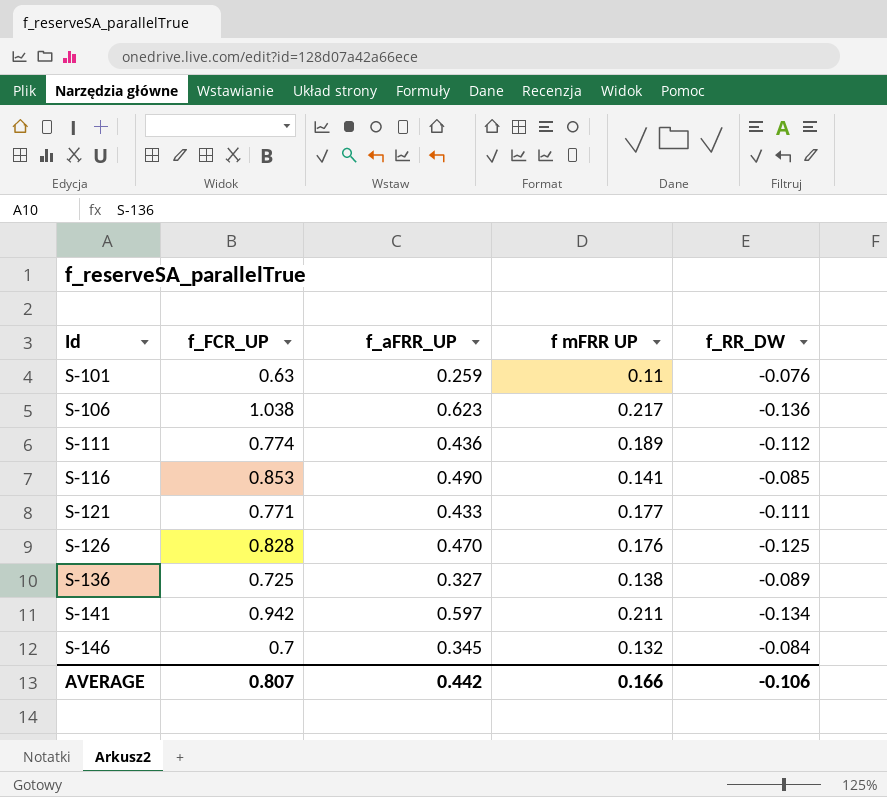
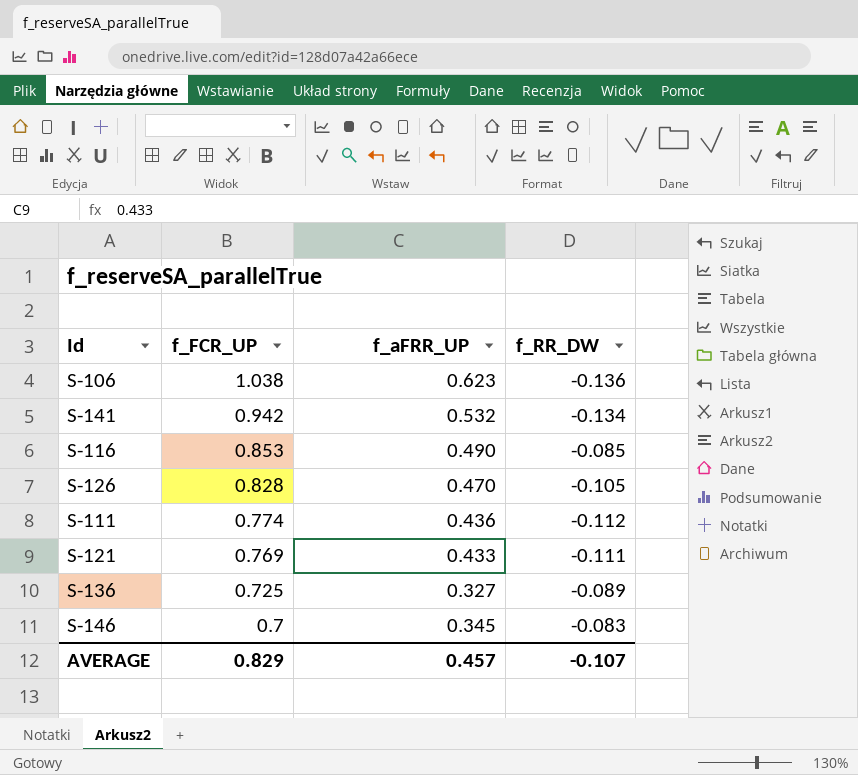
row order: Id ascending -> f_FCR_UP descending
column f mFRR UP | position: 4 -> none
row S-101: 0.63 | 0.259 | 0.11 | -0.076 -> none
S-141 | f_aFRR_UP: 0.597 -> 0.532
S-126 | f_RR_DW: -0.125 -> -0.105
S-121 | f_FCR_UP: 0.771 -> 0.769
S-146 | f_RR_DW: -0.084 -> -0.083
AVERAGE | f_FCR_UP: 0.807 -> 0.829
AVERAGE | f_aFRR_UP: 0.442 -> 0.457
AVERAGE | f_RR_DW: -0.106 -> -0.107

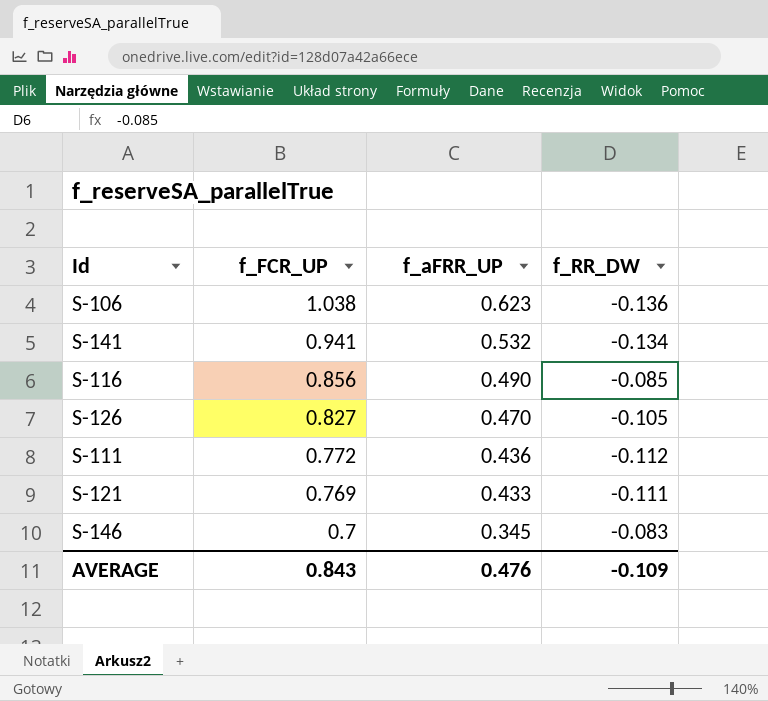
row S-136: 0.725 | 0.327 | -0.089 -> none
S-141 | f_FCR_UP: 0.942 -> 0.941
S-116 | f_FCR_UP: 0.853 -> 0.856
S-126 | f_FCR_UP: 0.828 -> 0.827
S-111 | f_FCR_UP: 0.774 -> 0.772
AVERAGE | f_FCR_UP: 0.829 -> 0.843
AVERAGE | f_aFRR_UP: 0.457 -> 0.476
AVERAGE | f_RR_DW: -0.107 -> -0.109

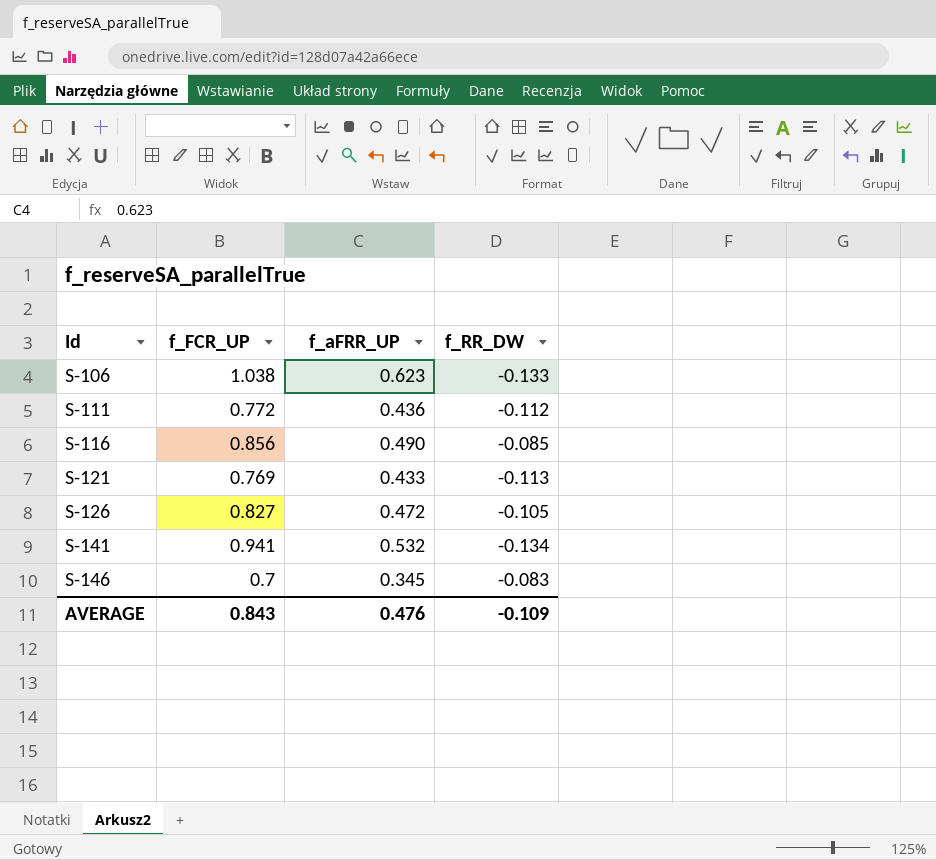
row order: f_FCR_UP descending -> Id ascending
S-106 | f_RR_DW: -0.136 -> -0.133
S-121 | f_RR_DW: -0.111 -> -0.113
S-126 | f_aFRR_UP: 0.470 -> 0.472

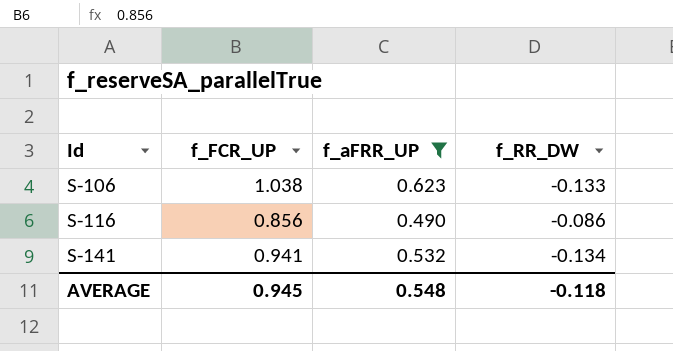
filter: none -> f_aFRR_UP >= 0.490
S-116 | f_RR_DW: -0.085 -> -0.086
AVERAGE | f_FCR_UP: 0.843 -> 0.945
AVERAGE | f_aFRR_UP: 0.476 -> 0.548
AVERAGE | f_RR_DW: -0.109 -> -0.118

